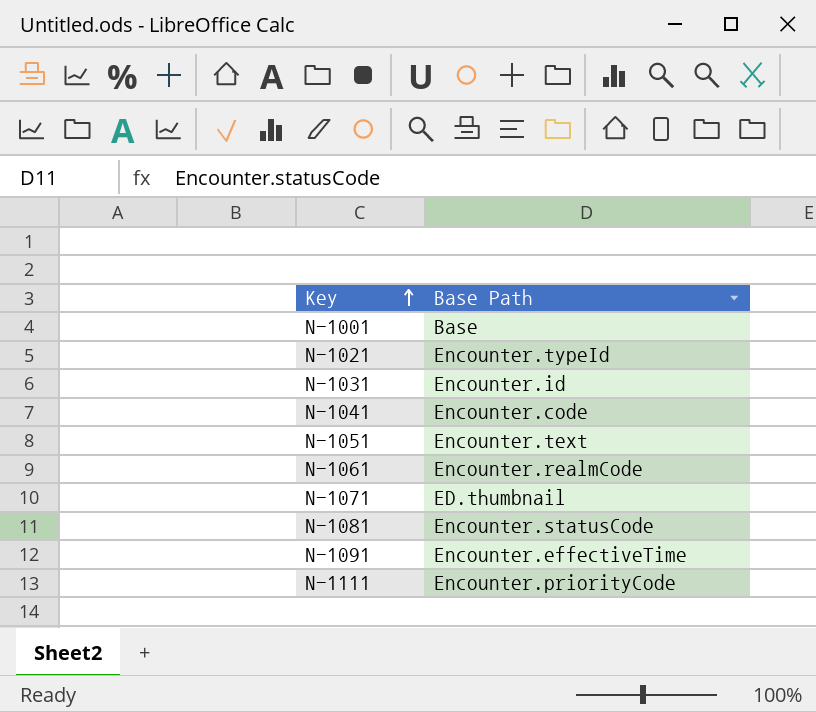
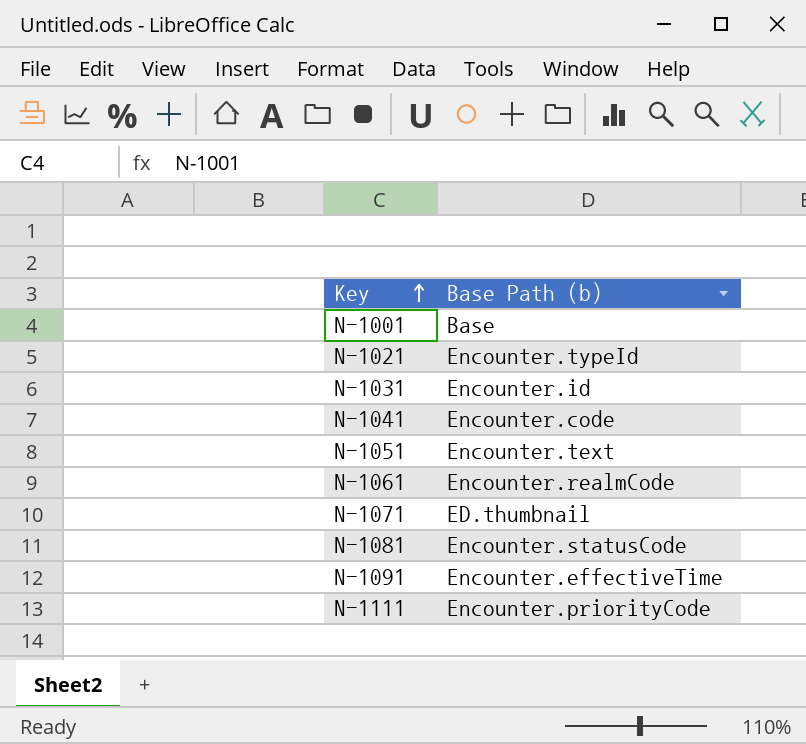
column name: Base Path -> Base Path (b)

